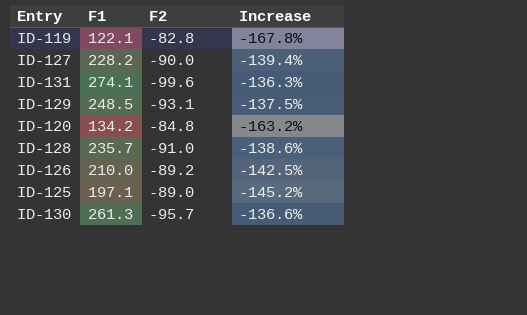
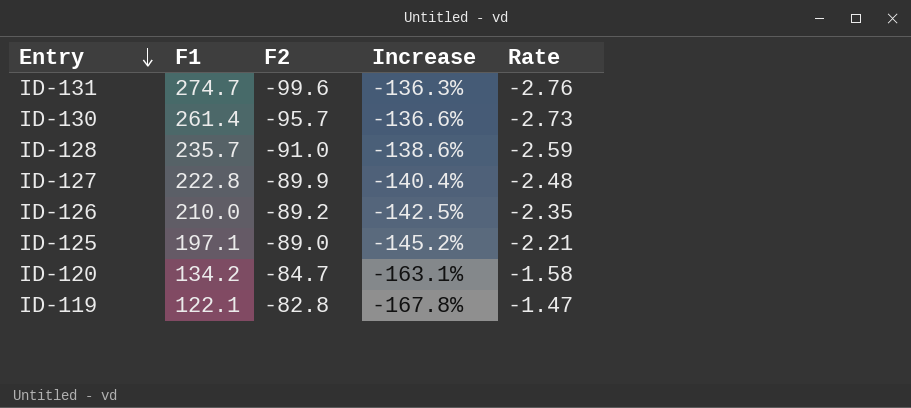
row order: none -> Entry descending
column Rate | formula: none -> [F1] / [F2]
row ID-129: 248.5 | -93.1 | -137.5% -> none
ID-131 | F1: 274.1 -> 274.7
ID-130 | F1: 261.3 -> 261.4
ID-127 | F1: 228.2 -> 222.8
ID-127 | F2: -90.0 -> -89.9
ID-127 | Increase: -139.4% -> -140.4%
ID-120 | F2: -84.8 -> -84.7
ID-120 | Increase: -163.2% -> -163.1%

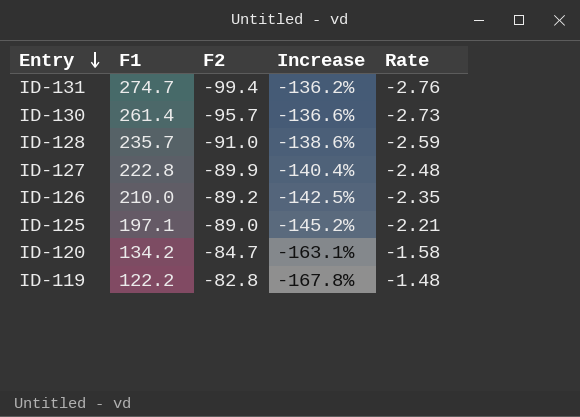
ID-131 | F2: -99.6 -> -99.4
ID-131 | Increase: -136.3% -> -136.2%
ID-119 | F1: 122.1 -> 122.2
ID-119 | Rate: -1.47 -> -1.48

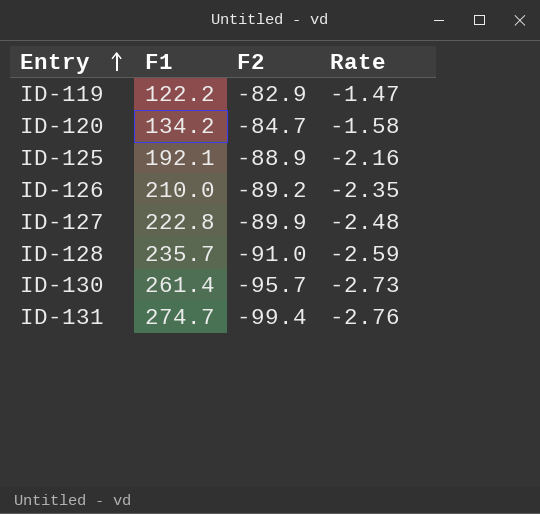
row order: Entry descending -> Entry ascending
column Increase | formula: ([F2] - [F1]) / [F1] -> none
ID-119 | F2: -82.8 -> -82.9
ID-119 | Rate: -1.48 -> -1.47
ID-125 | F1: 197.1 -> 192.1
ID-125 | F2: -89.0 -> -88.9
ID-125 | Rate: -2.21 -> -2.16

